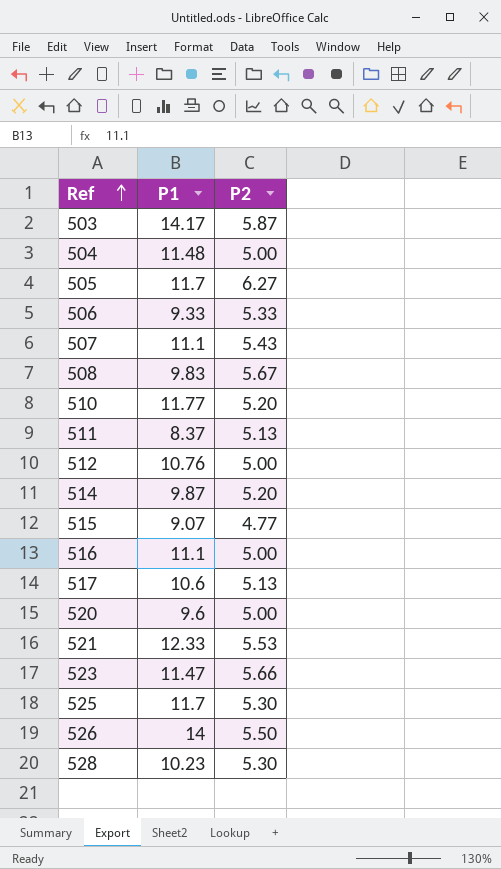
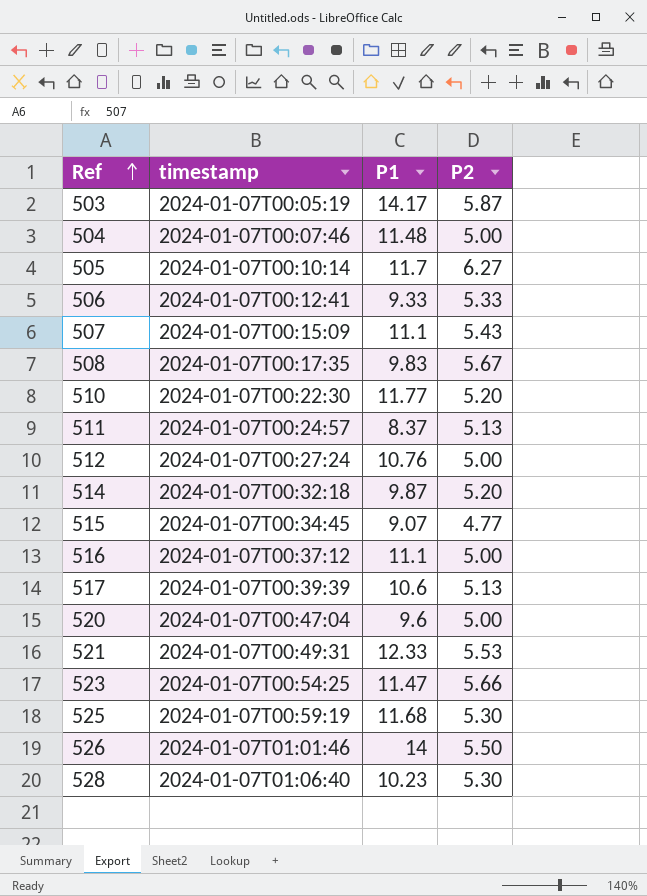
column timestamp | position: none -> 2
525 | P1: 11.7 -> 11.68

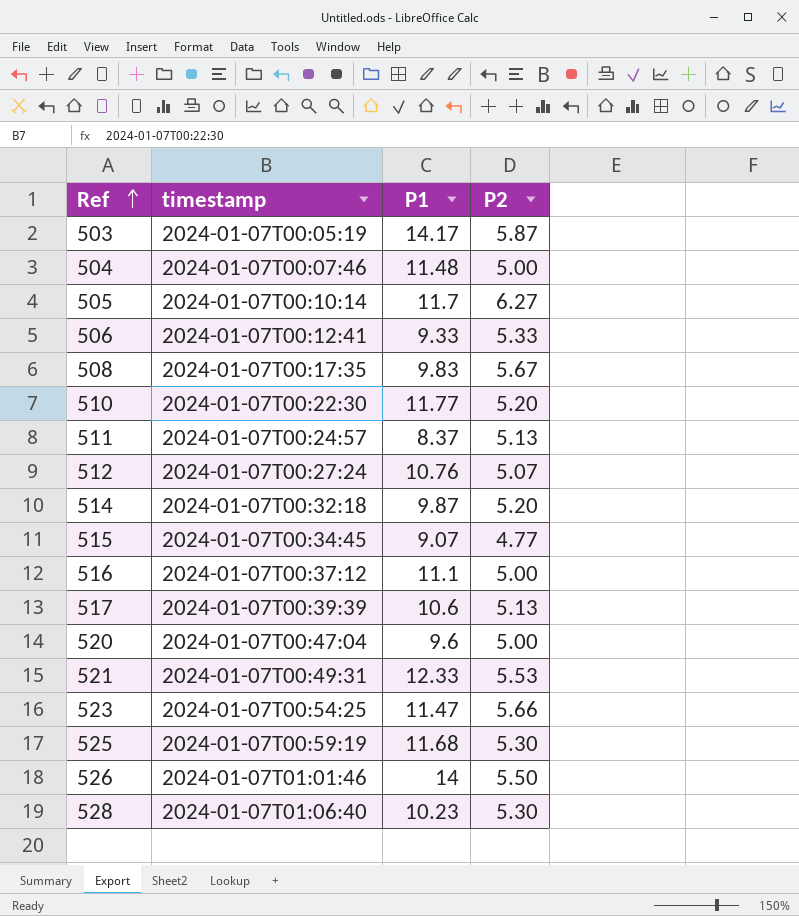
row 507: 2024-01-07T00:15:09 | 11.1 | 5.43 -> none
512 | P2: 5.00 -> 5.07

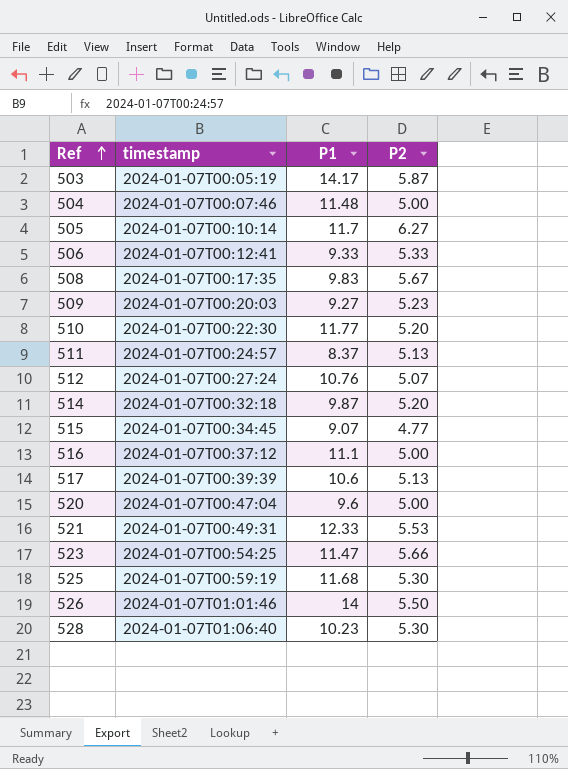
row 509: none -> 2024-01-07T00:20:03 | 9.27 | 5.23

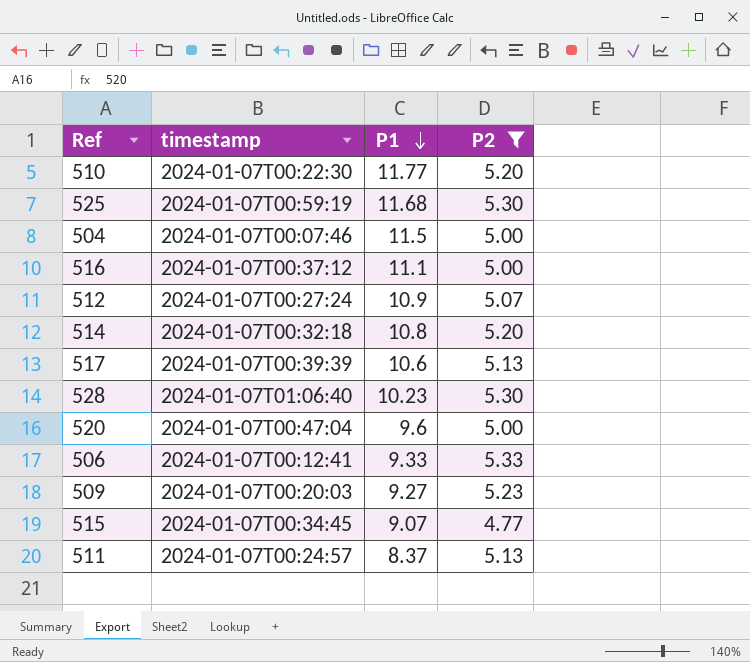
filter: none -> P2 <= 5.33
row order: Ref ascending -> P1 descending
504 | P1: 11.48 -> 11.5
512 | P1: 10.76 -> 10.9
514 | P1: 9.87 -> 10.8

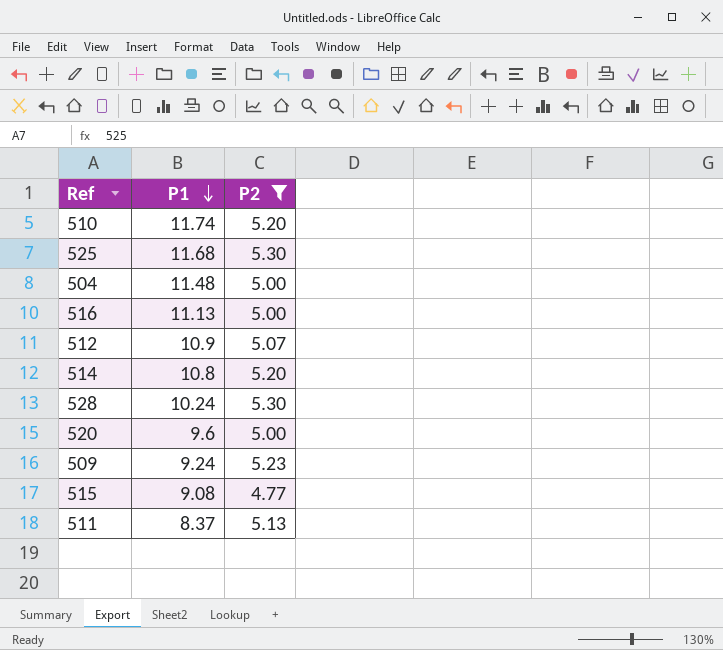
column timestamp | position: 2 -> none
row 517: 2024-01-07T00:39:39 | 10.6 | 5.13 -> none
row 506: 2024-01-07T00:12:41 | 9.33 | 5.33 -> none
510 | P1: 11.77 -> 11.74
504 | P1: 11.5 -> 11.48
516 | P1: 11.1 -> 11.13
528 | P1: 10.23 -> 10.24
509 | P1: 9.27 -> 9.24
515 | P1: 9.07 -> 9.08

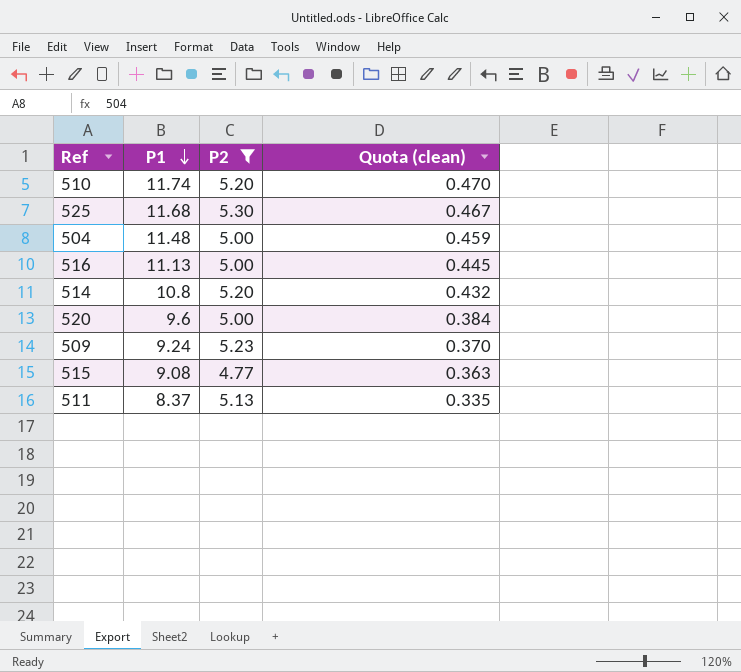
column Quota (clean) | formula: none -> [P1] * 0.04
row 512: 10.9 | 5.07 -> none
row 528: 10.24 | 5.30 -> none

